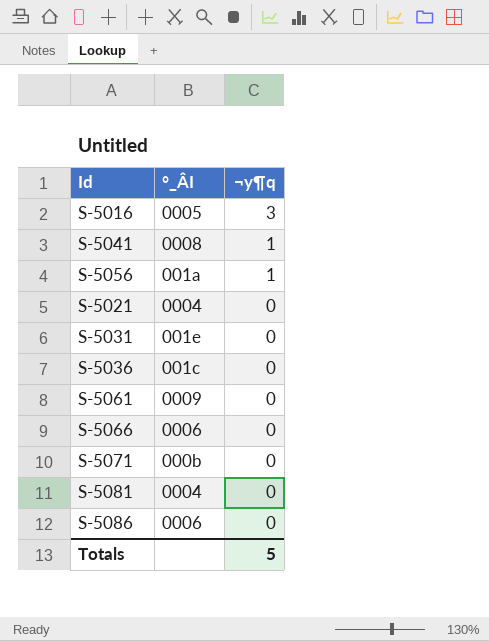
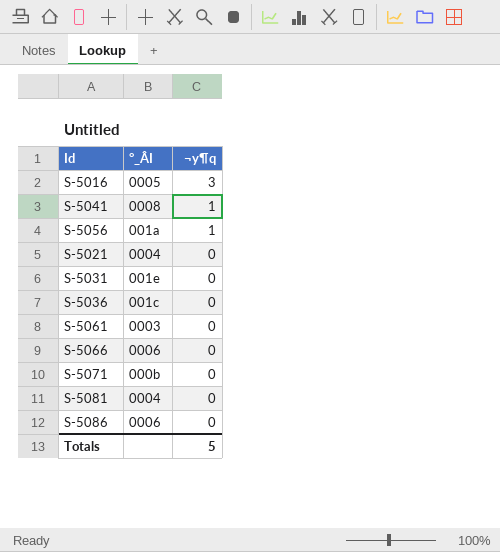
S-5061 | °_ÂI: 0009 -> 0003

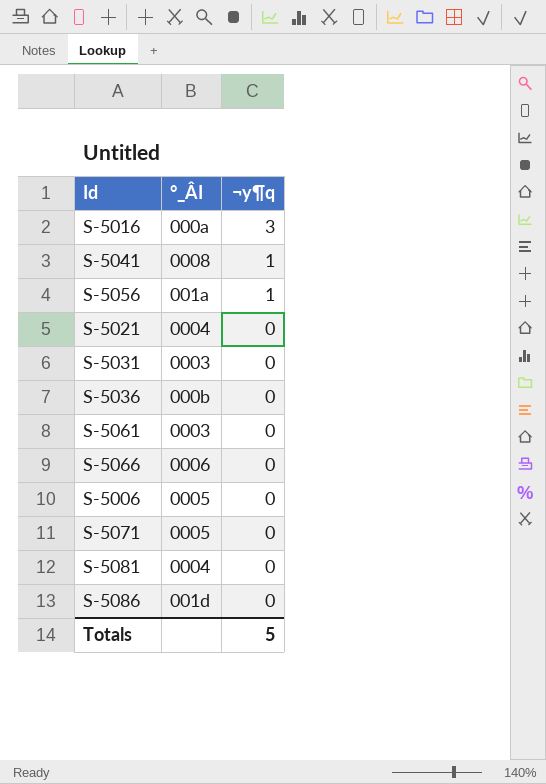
S-5016 | °_ÂI: 0005 -> 000a
S-5031 | °_ÂI: 001e -> 0003
S-5036 | °_ÂI: 001c -> 000b
row S-5006: none -> 0005 | 0
S-5071 | °_ÂI: 000b -> 0005
S-5086 | °_ÂI: 0006 -> 001d

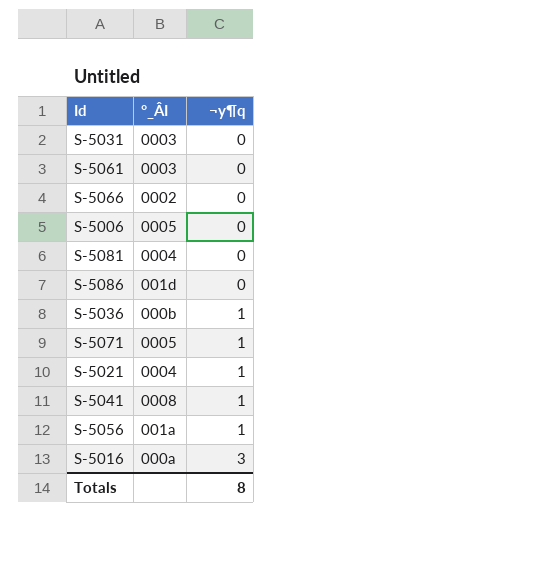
row order: ¬y¶q descending -> ¬y¶q ascending
S-5066 | °_ÂI: 0006 -> 0002
S-5036 | ¬y¶q: 0 -> 1
S-5071 | ¬y¶q: 0 -> 1
S-5021 | ¬y¶q: 0 -> 1
Totals | ¬y¶q: 5 -> 8

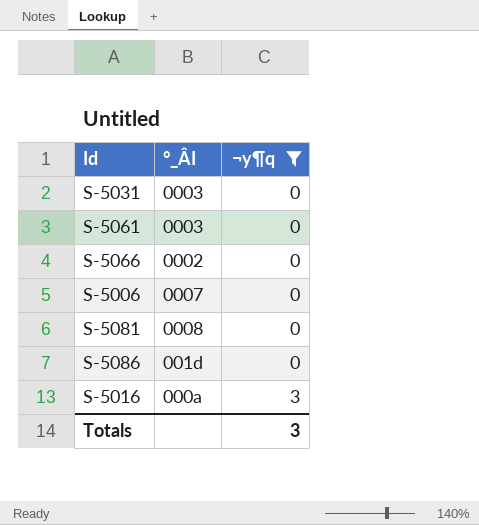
filter: none -> ¬y¶q != 1
S-5006 | °_ÂI: 0005 -> 0007
S-5081 | °_ÂI: 0004 -> 0008
Totals | ¬y¶q: 8 -> 3

